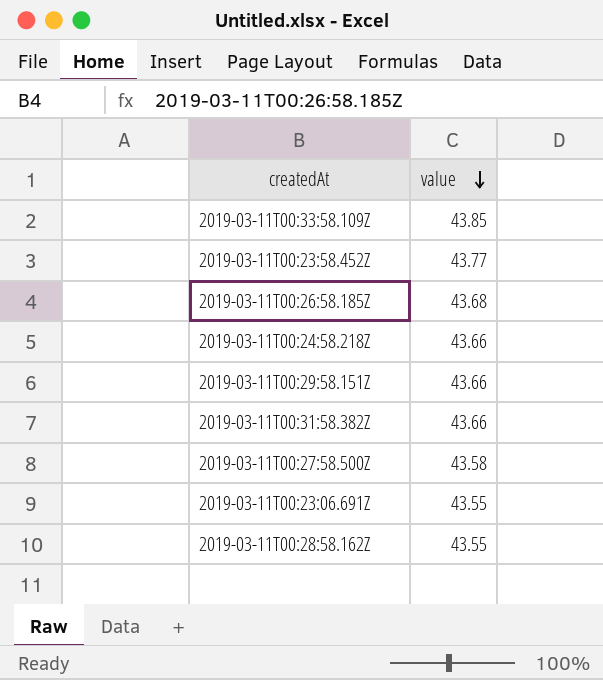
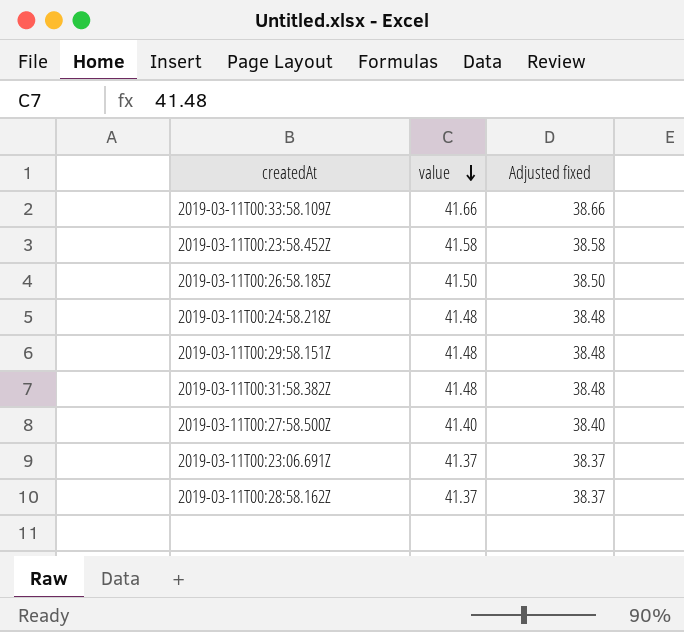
column Adjusted fixed | formula: none -> [value] - 3
2019-03-11T00:33:58.109Z | value: 43.85 -> 41.66
2019-03-11T00:23:58.452Z | value: 43.77 -> 41.58
2019-03-11T00:26:58.185Z | value: 43.68 -> 41.50
2019-03-11T00:24:58.218Z | value: 43.66 -> 41.48
2019-03-11T00:29:58.151Z | value: 43.66 -> 41.48
2019-03-11T00:31:58.382Z | value: 43.66 -> 41.48
2019-03-11T00:27:58.500Z | value: 43.58 -> 41.40
2019-03-11T00:23:06.691Z | value: 43.55 -> 41.37
2019-03-11T00:28:58.162Z | value: 43.55 -> 41.37

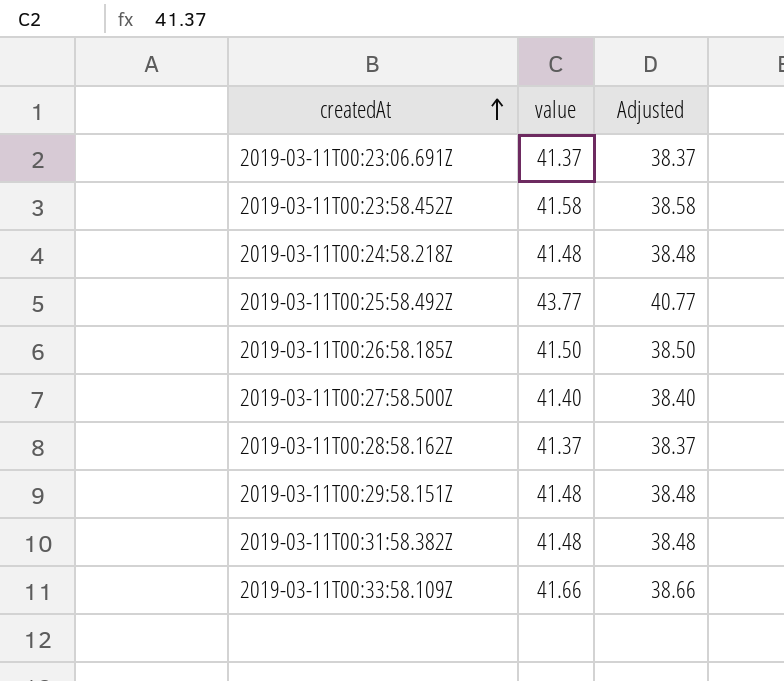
row order: value descending -> createdAt ascending
column name: Adjusted fixed -> Adjusted
row 2019-03-11T00:25:58.492Z: none -> 43.77 | 40.77

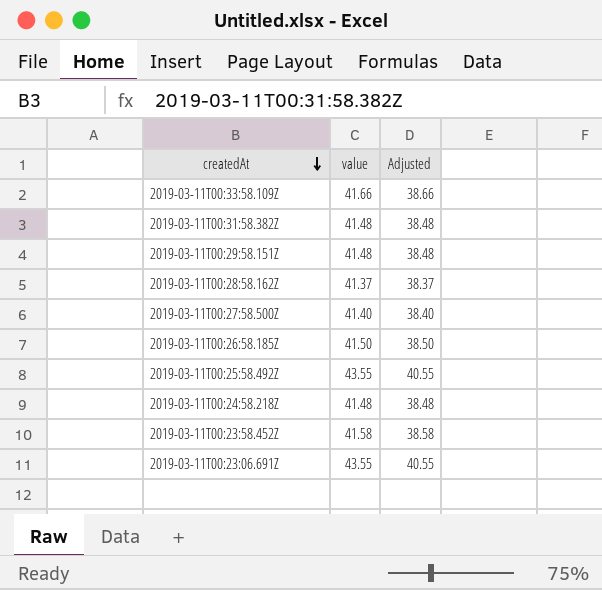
row order: createdAt ascending -> createdAt descending
2019-03-11T00:25:58.492Z | value: 43.77 -> 43.55
2019-03-11T00:25:58.492Z | Adjusted: 40.77 -> 40.55
2019-03-11T00:23:06.691Z | value: 41.37 -> 43.55
2019-03-11T00:23:06.691Z | Adjusted: 38.37 -> 40.55

